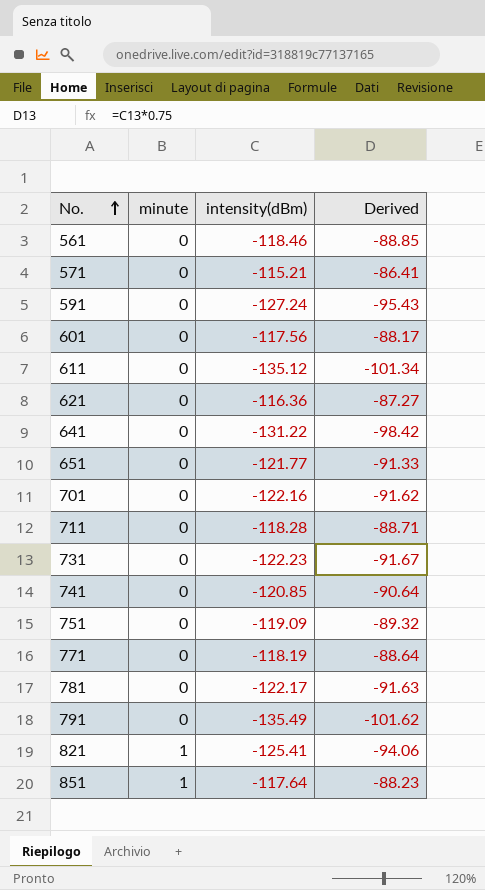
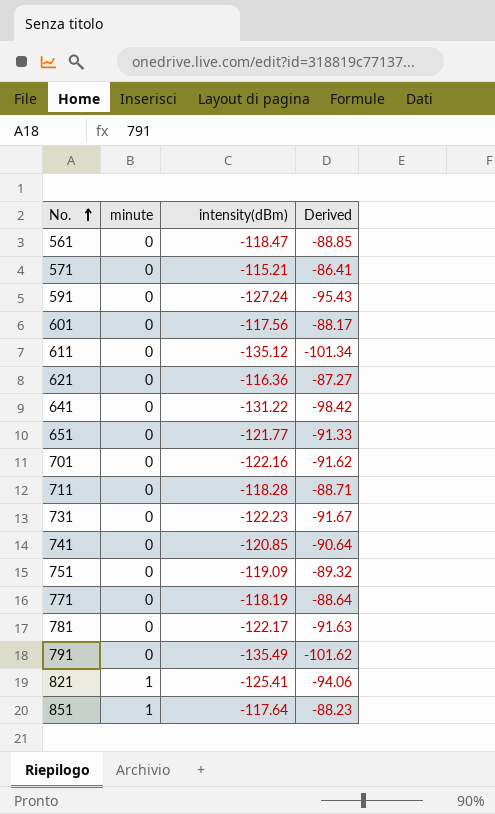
561 | intensity(dBm): -118.46 -> -118.47

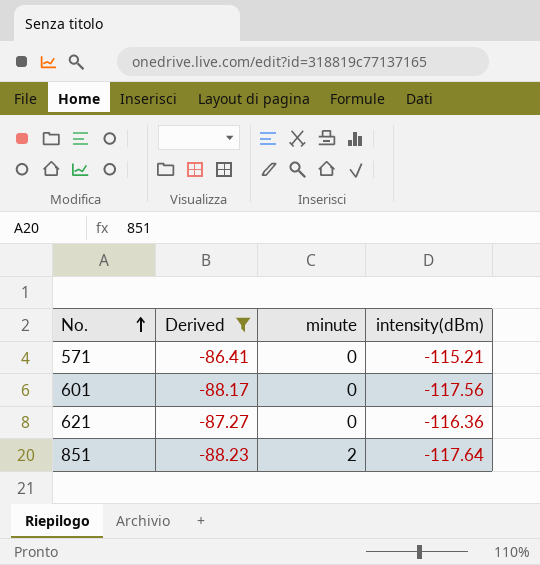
filter: none -> Derived >= -88.23
column Derived | position: 4 -> 2
851 | minute: 1 -> 2

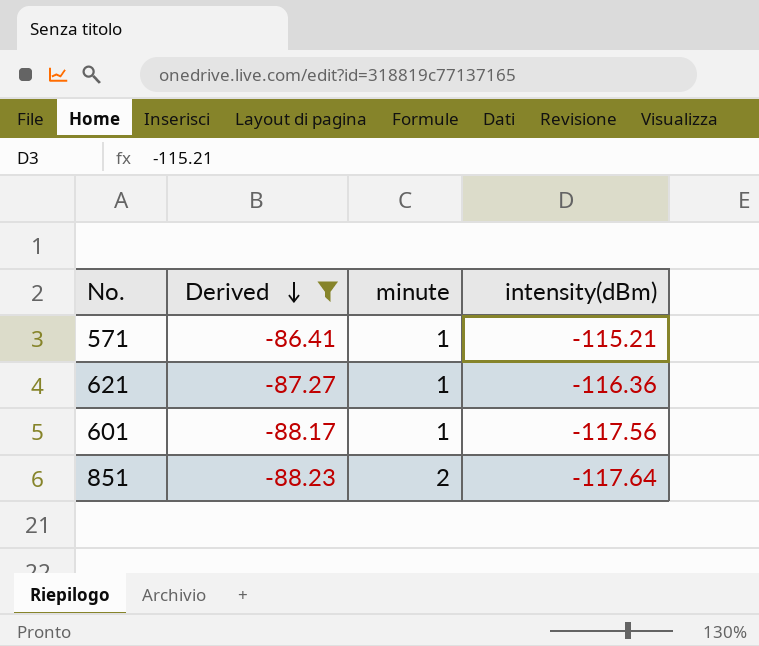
row order: No. ascending -> Derived descending
571 | minute: 0 -> 1
621 | minute: 0 -> 1
601 | minute: 0 -> 1

